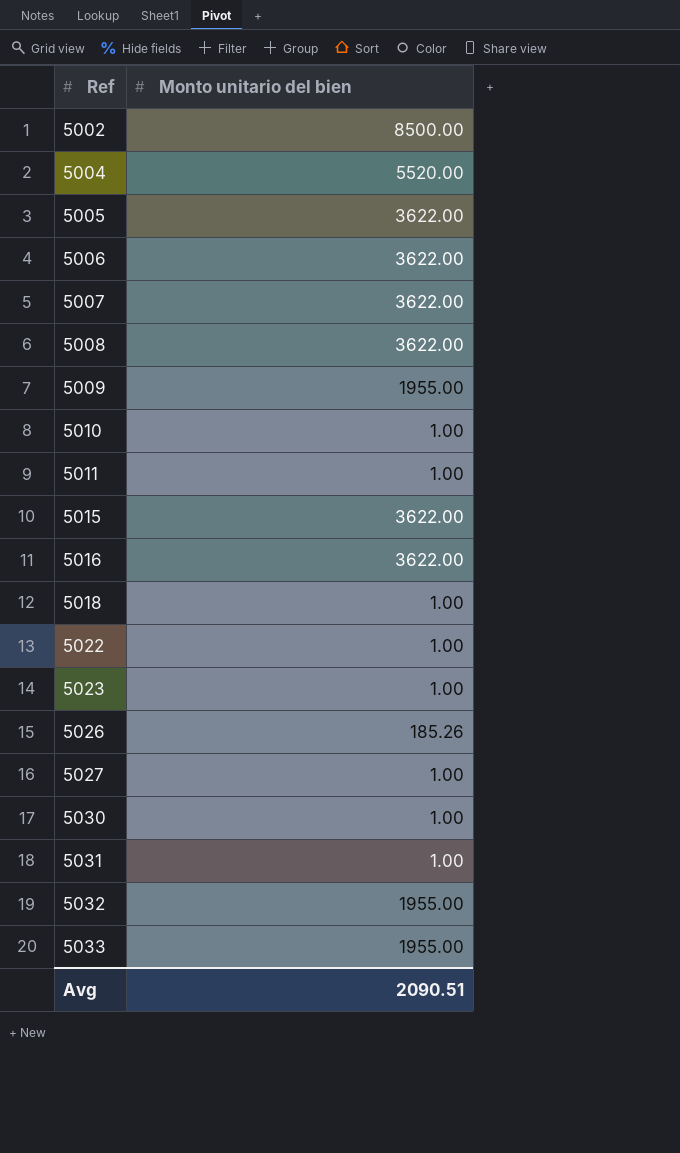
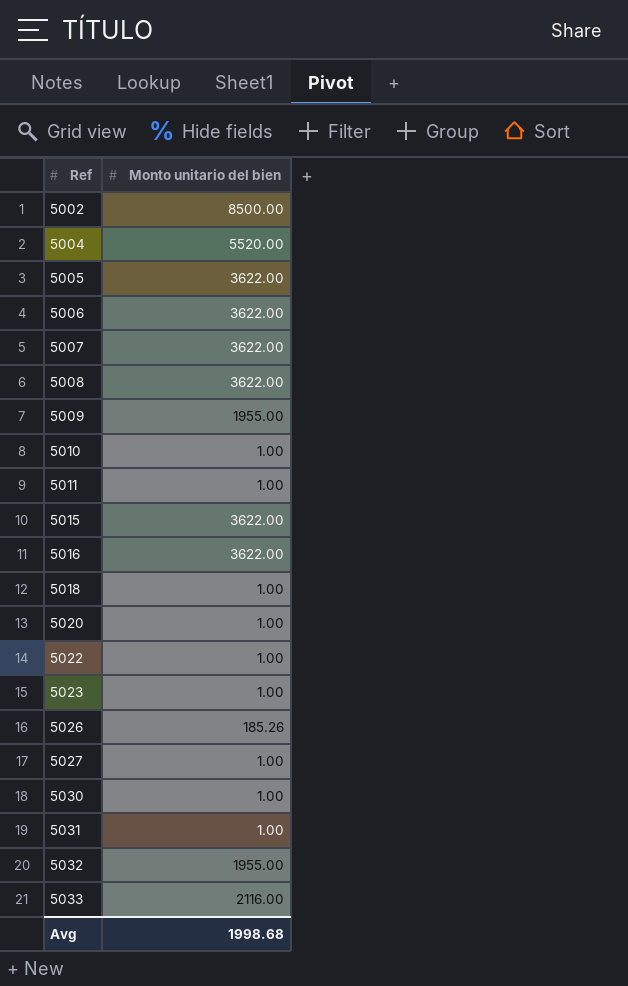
row 5020: none -> 1.00
5033 | Monto unitario del bien: 1955.00 -> 2116.00
Avg | Monto unitario del bien: 2090.51 -> 1998.68

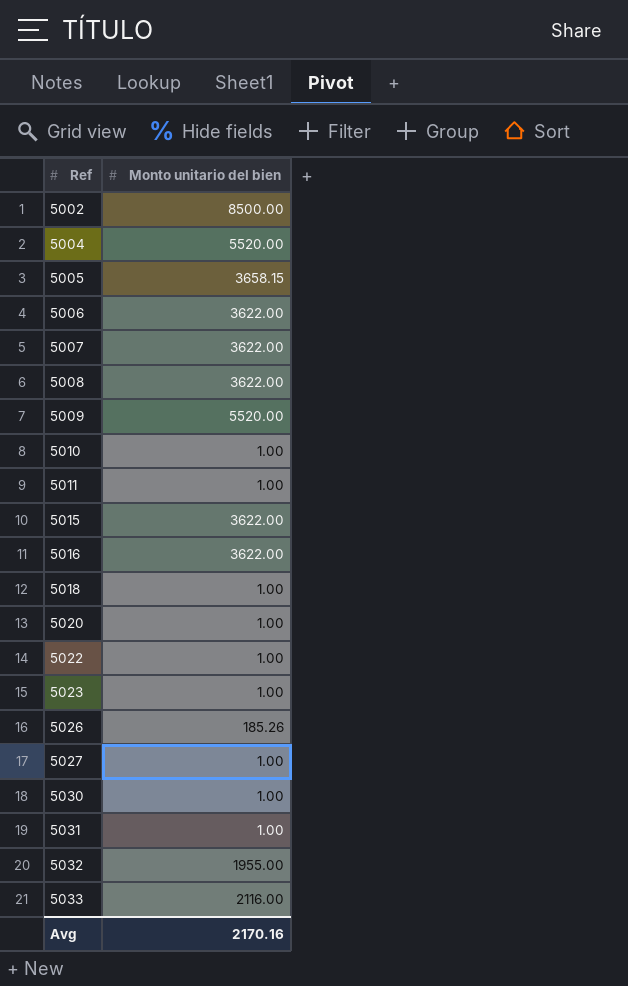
5005 | Monto unitario del bien: 3622.00 -> 3658.15
5009 | Monto unitario del bien: 1955.00 -> 5520.00
Avg | Monto unitario del bien: 1998.68 -> 2170.16

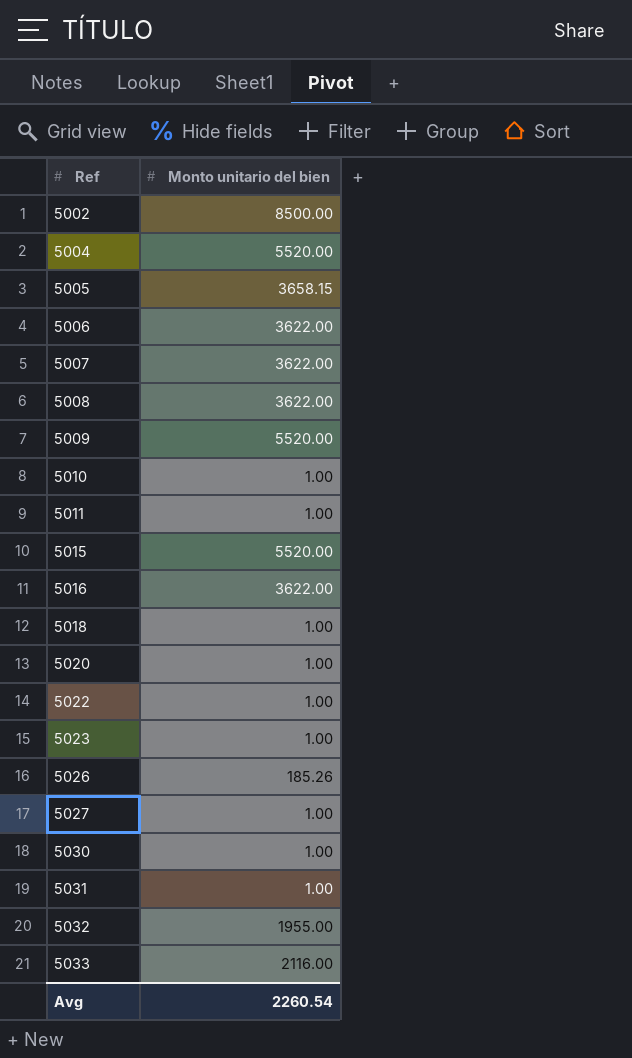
5015 | Monto unitario del bien: 3622.00 -> 5520.00
Avg | Monto unitario del bien: 2170.16 -> 2260.54

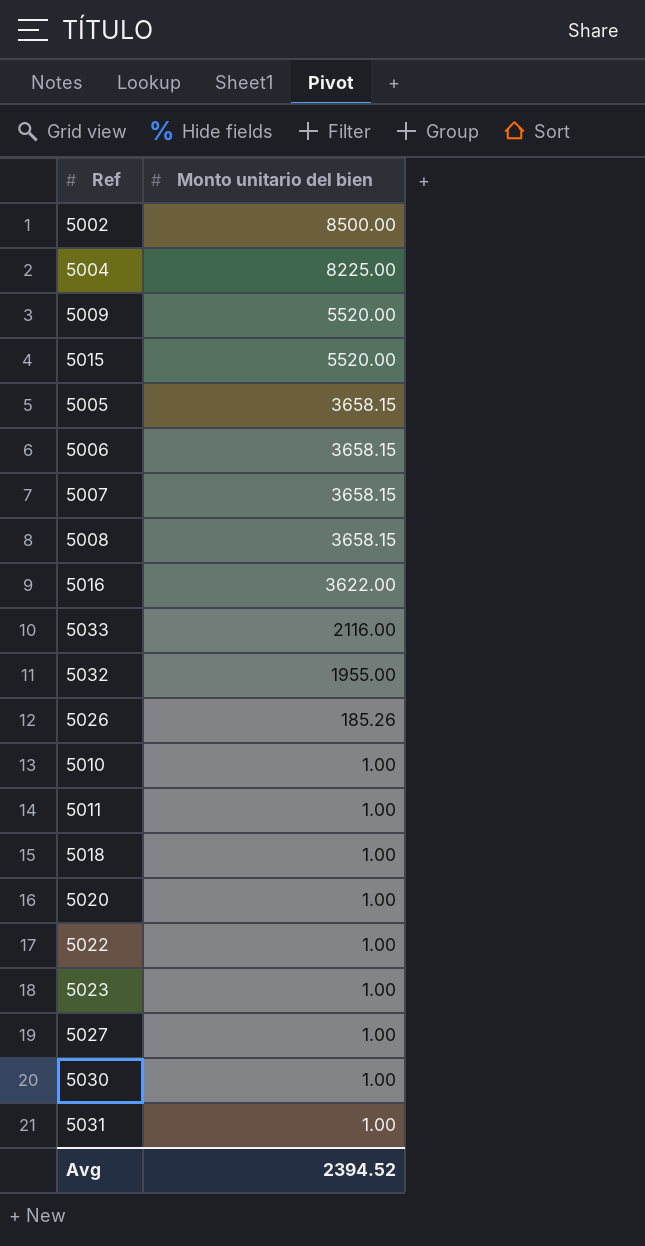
row order: Ref ascending -> Monto unitario del bien descending
5004 | Monto unitario del bien: 5520.00 -> 8225.00
5006 | Monto unitario del bien: 3622.00 -> 3658.15
5007 | Monto unitario del bien: 3622.00 -> 3658.15
5008 | Monto unitario del bien: 3622.00 -> 3658.15
Avg | Monto unitario del bien: 2260.54 -> 2394.52

